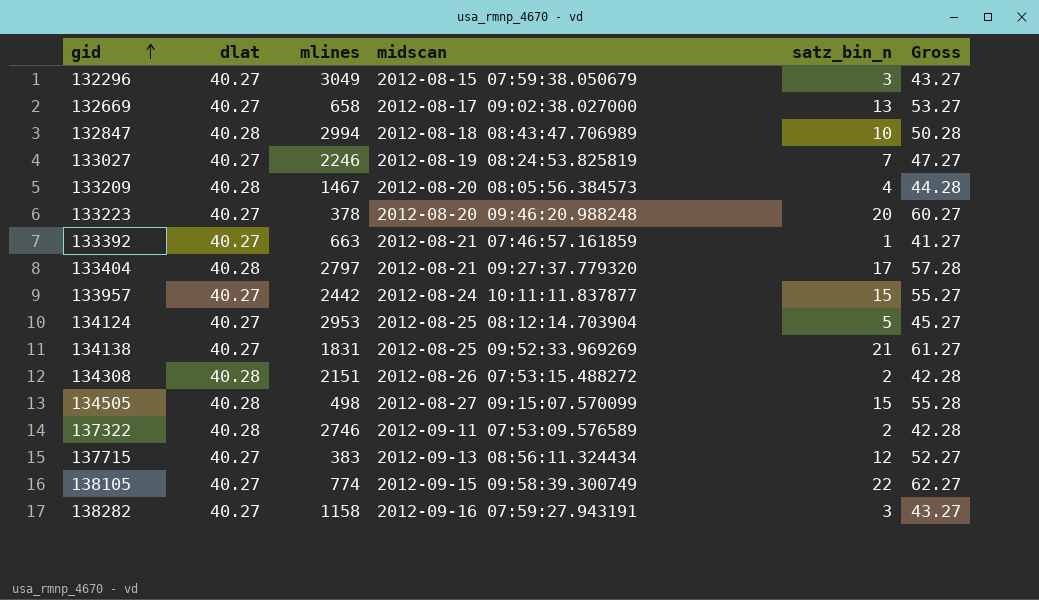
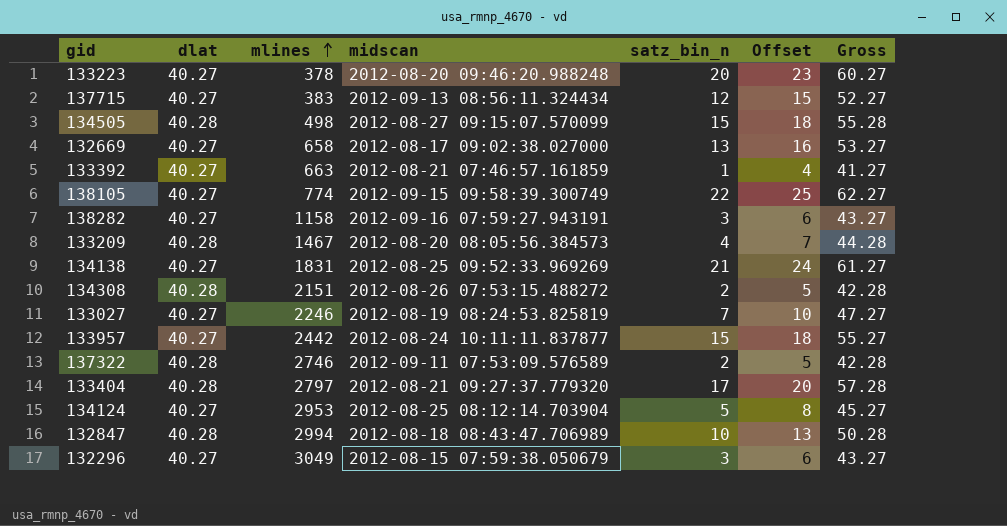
row order: gid ascending -> mlines ascending
column Offset | formula: none -> [satz_bin_n] + 3

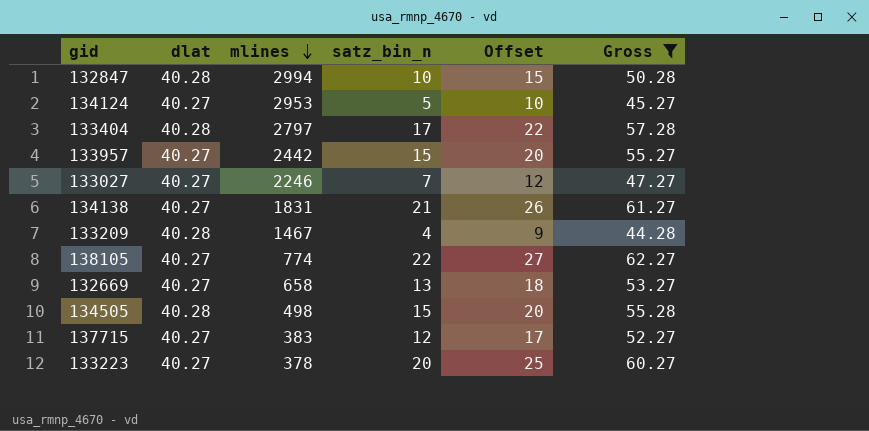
filter: none -> Gross >= 44.28
row order: mlines ascending -> mlines descending
column midscan | position: 4 -> none
column Offset | formula: [satz_bin_n] + 3 -> [satz_bin_n] + 5

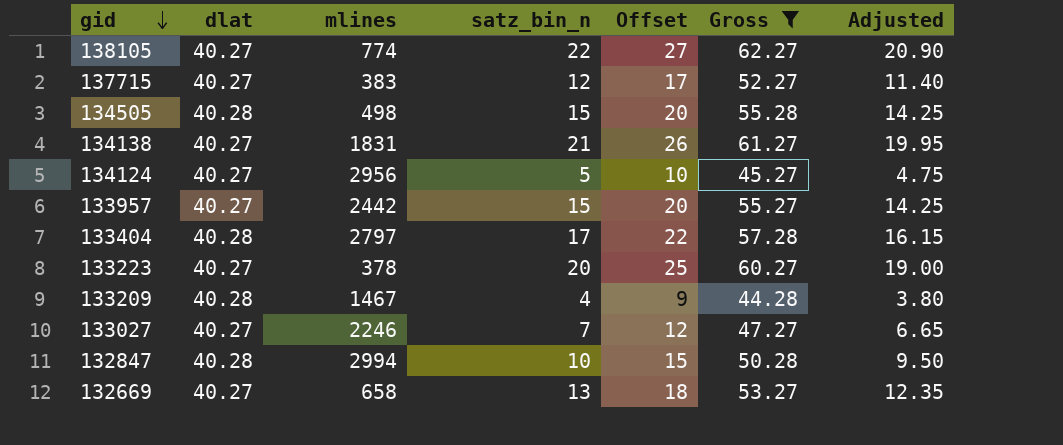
row order: mlines descending -> gid descending
column Adjusted | formula: none -> [satz_bin_n] * 0.95
134124 | mlines: 2953 -> 2956

